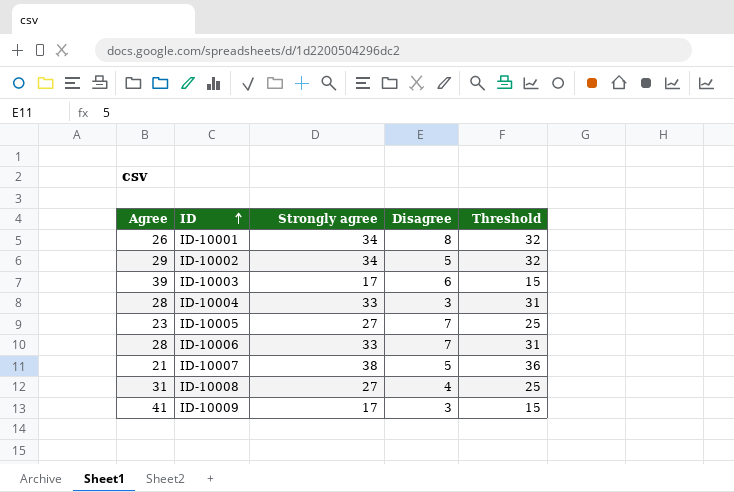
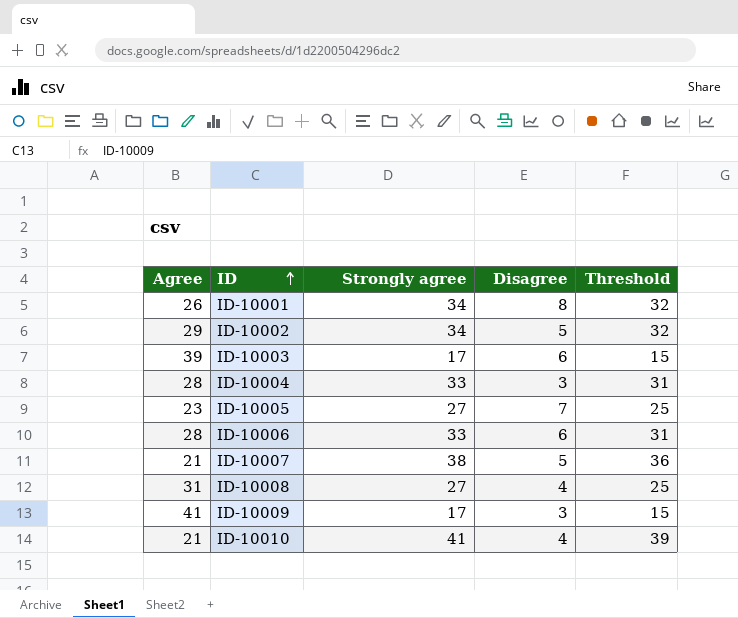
ID-10006 | Disagree: 7 -> 6
row ID-10010: none -> 21 | 41 | 4 | 39

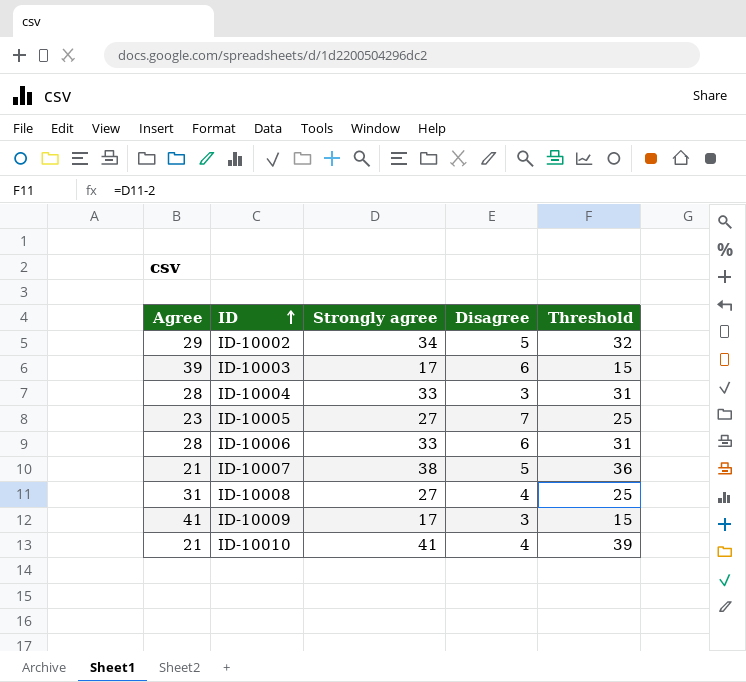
row ID-10001: 26 | 34 | 8 | 32 -> none

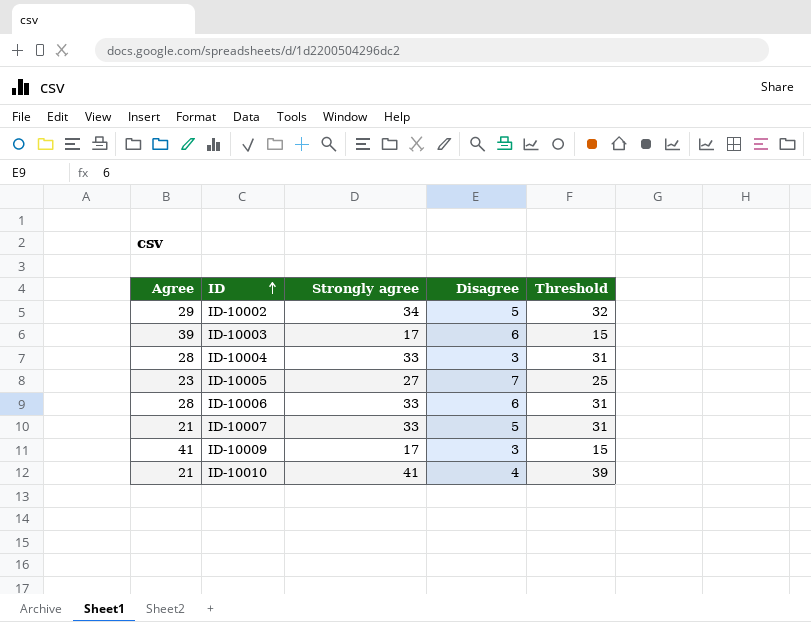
row ID-10008: 31 | 27 | 4 | 25 -> none
ID-10007 | Strongly agree: 38 -> 33
ID-10007 | Threshold: 36 -> 31

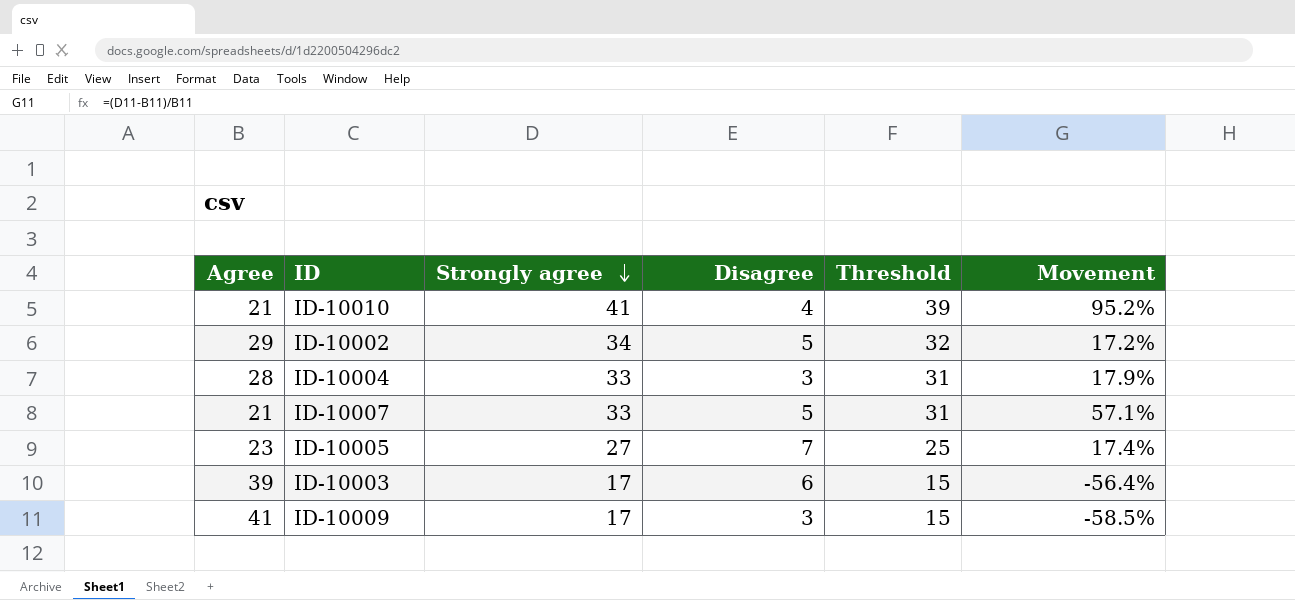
row order: ID ascending -> Strongly agree descending
column Movement | formula: none -> ([Strongly agree] - [Agree]) / [Agree]
row ID-10006: 28 | 33 | 6 | 31 -> none

